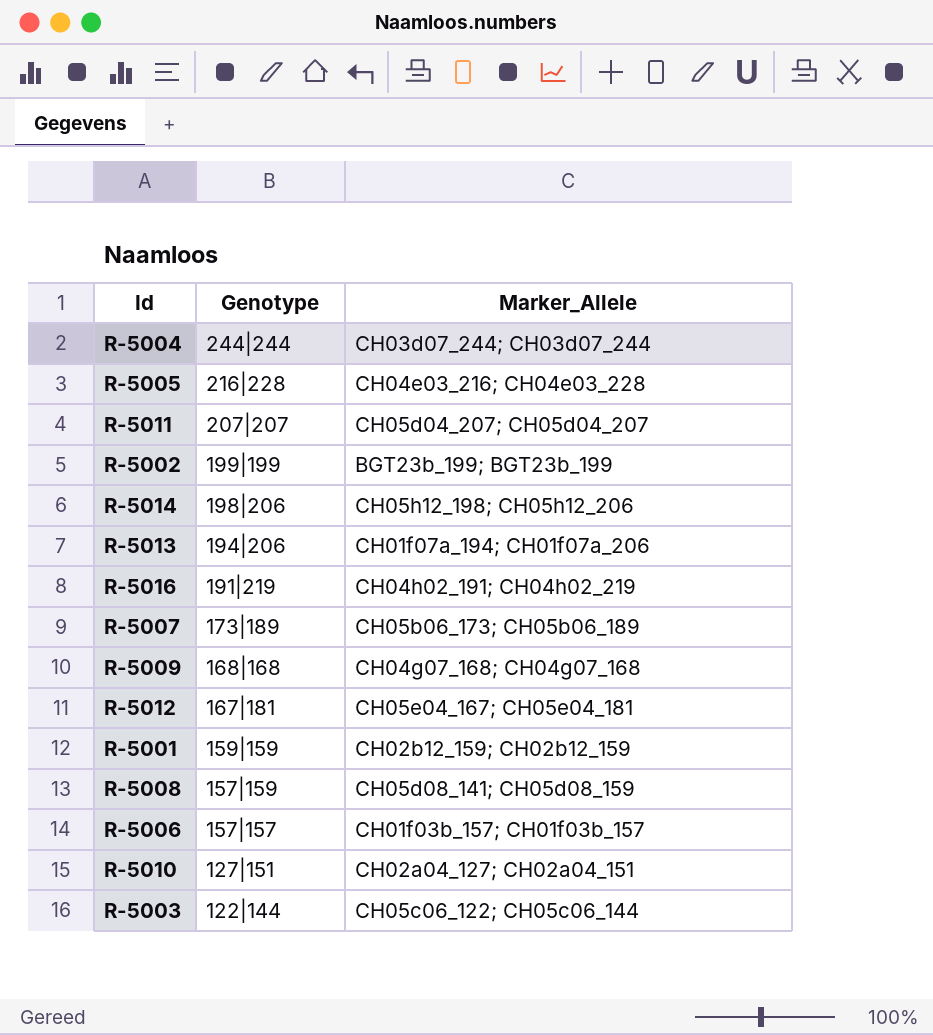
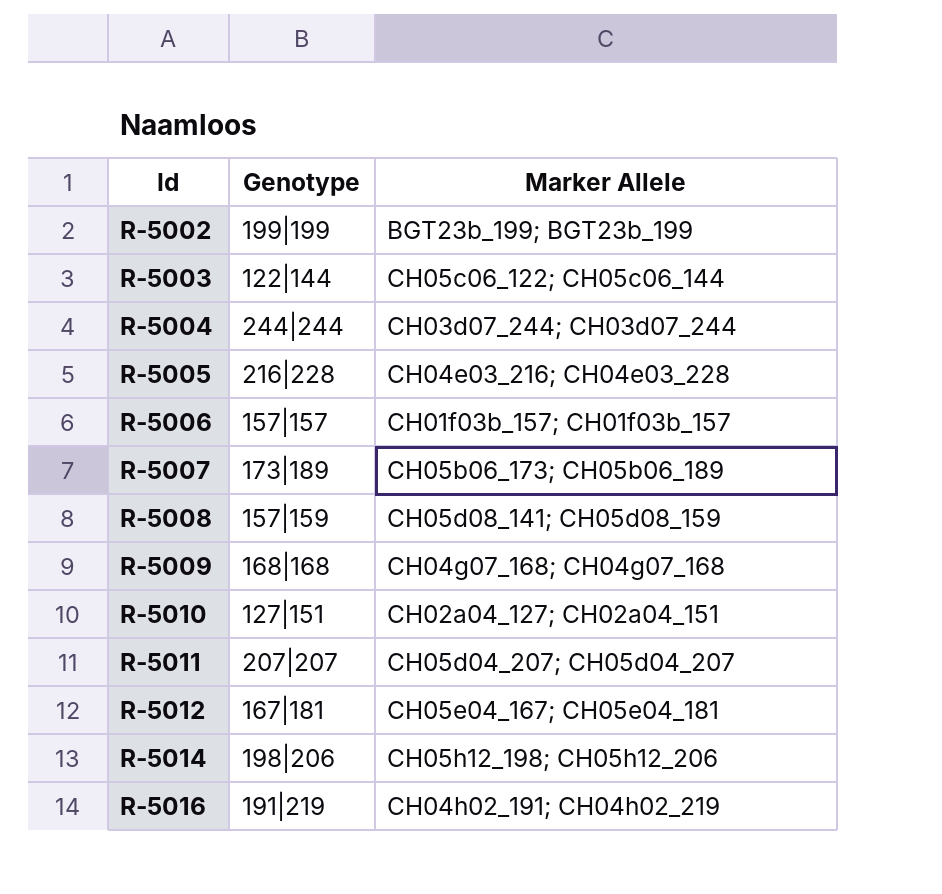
row order: Genotype descending -> Id ascending
column name: Marker_Allele -> Marker Allele
row R-5013: 194|206 | CH01f07a_194; CH01f07a_206 -> none
row R-5001: 159|159 | CH02b12_159; CH02b12_159 -> none

